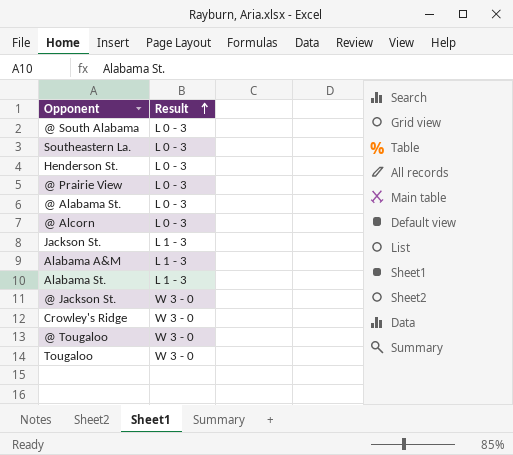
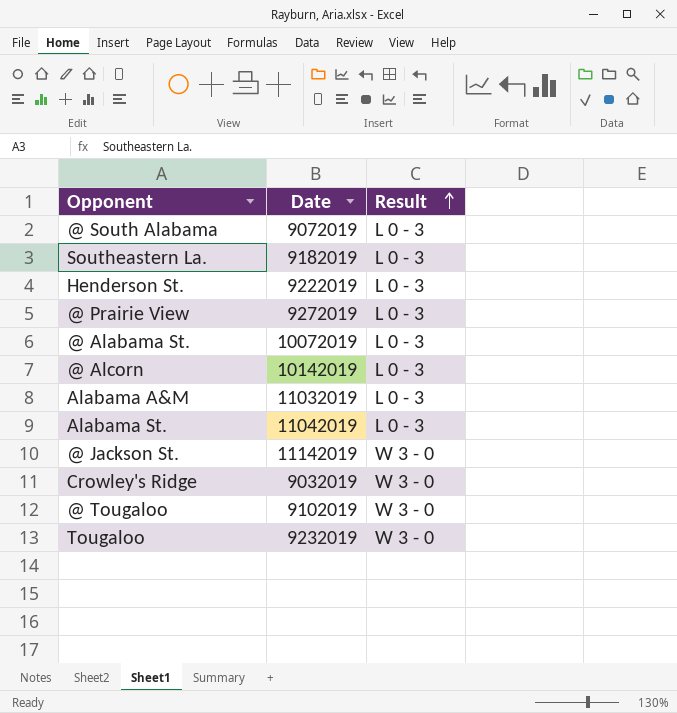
column Date | position: none -> 2
row Jackson St.: L 1 - 3 -> none
Alabama A&M | Result: L 1 - 3 -> L 0 - 3
Alabama St. | Result: L 1 - 3 -> L 0 - 3

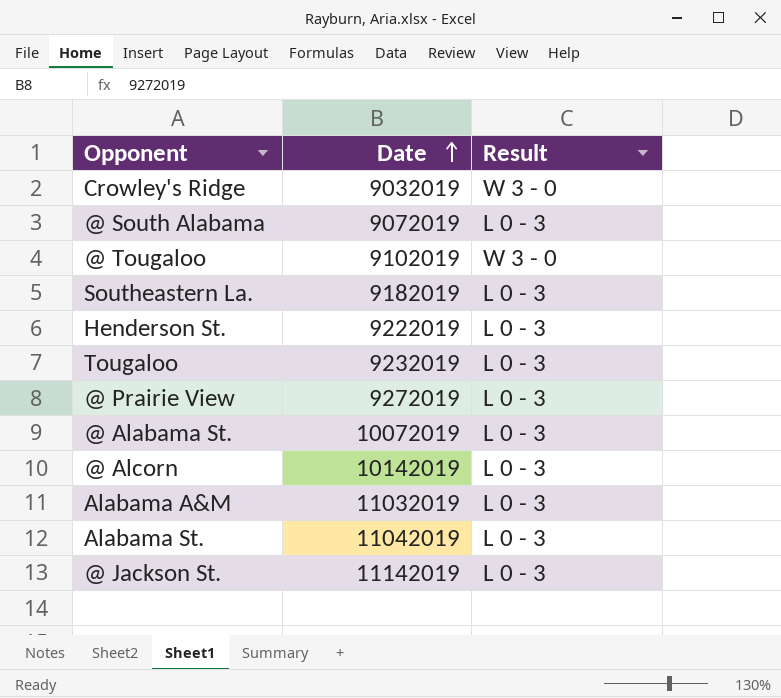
row order: Result ascending -> Date ascending
Tougaloo | Result: W 3 - 0 -> L 0 - 3
@ Jackson St. | Result: W 3 - 0 -> L 0 - 3

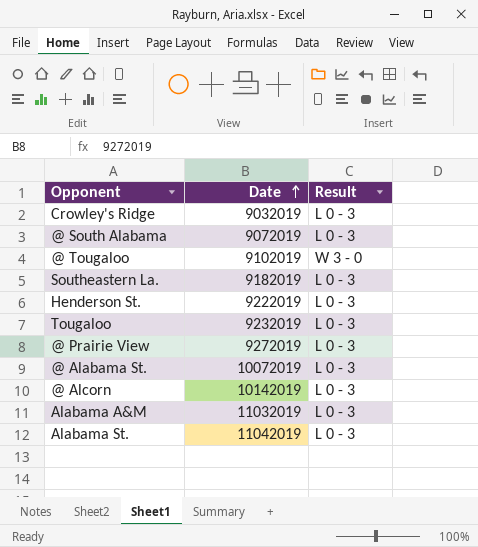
row @ Jackson St.: 11142019 | L 0 - 3 -> none
Crowley's Ridge | Result: W 3 - 0 -> L 0 - 3

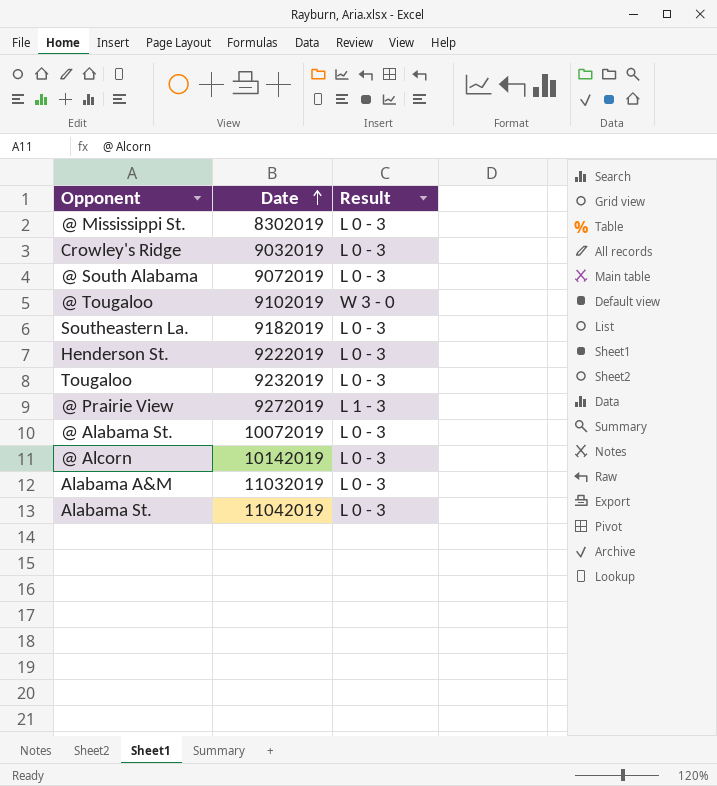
row @ Mississippi St.: none -> 8302019 | L 0 - 3
@ Prairie View | Result: L 0 - 3 -> L 1 - 3

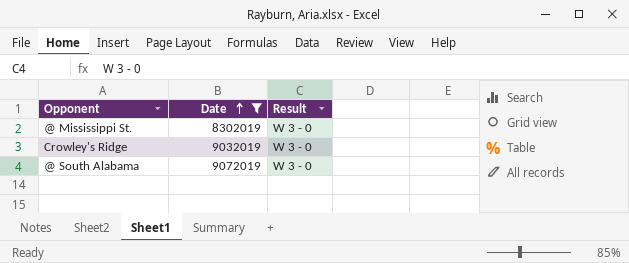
filter: none -> Date <= 9072019
@ Mississippi St. | Result: L 0 - 3 -> W 3 - 0
Crowley's Ridge | Result: L 0 - 3 -> W 3 - 0
@ South Alabama | Result: L 0 - 3 -> W 3 - 0

